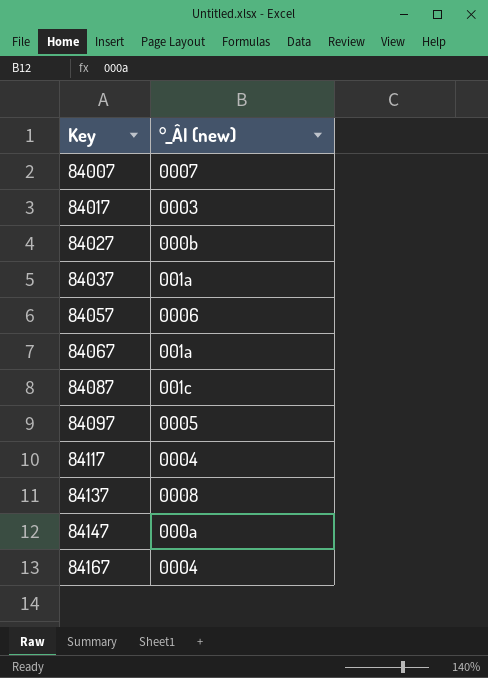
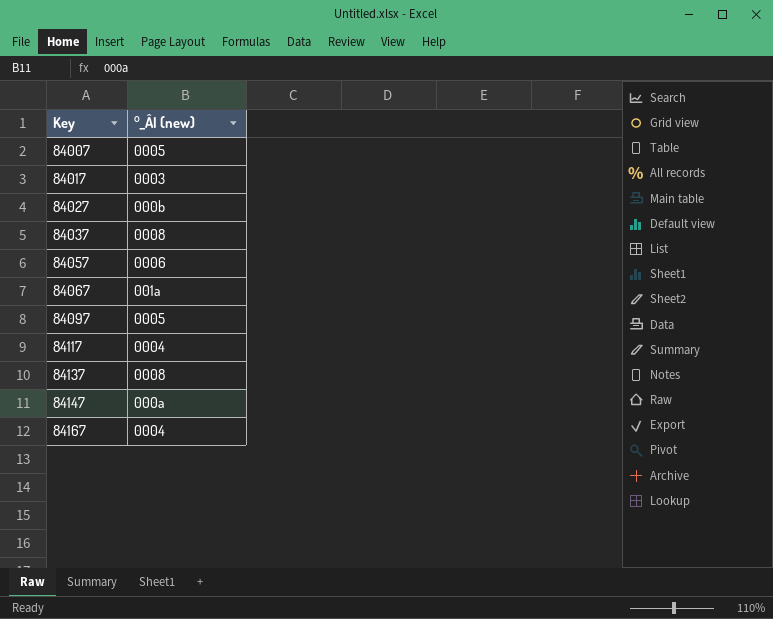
row 84087: 001c -> none
84007 | °_ÂI (new): 0007 -> 0005
84037 | °_ÂI (new): 001a -> 0008

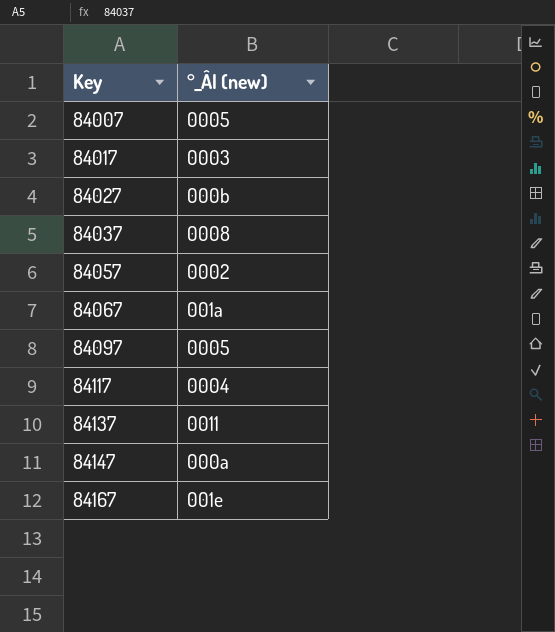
84057 | °_ÂI (new): 0006 -> 0002
84137 | °_ÂI (new): 0008 -> 0011
84167 | °_ÂI (new): 0004 -> 001e

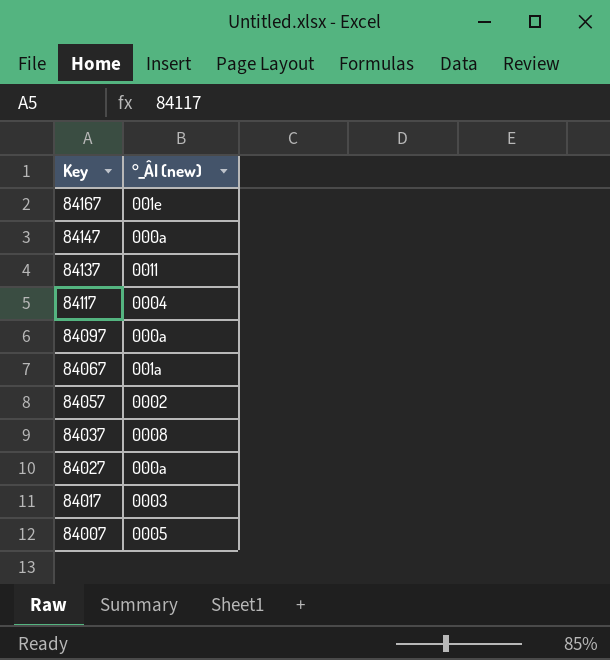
row order: Key ascending -> Key descending
84097 | °_ÂI (new): 0005 -> 000a
84027 | °_ÂI (new): 000b -> 000a

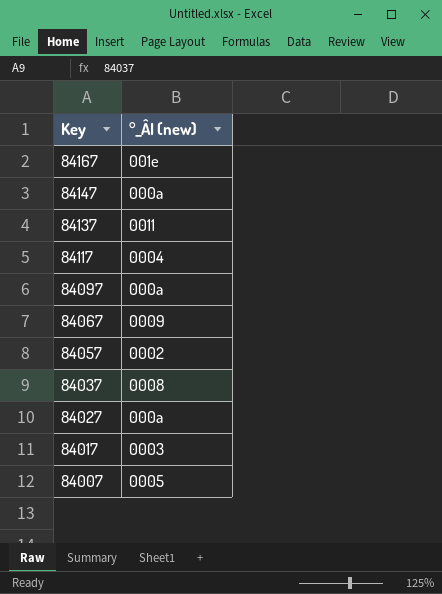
84067 | °_ÂI (new): 001a -> 0009

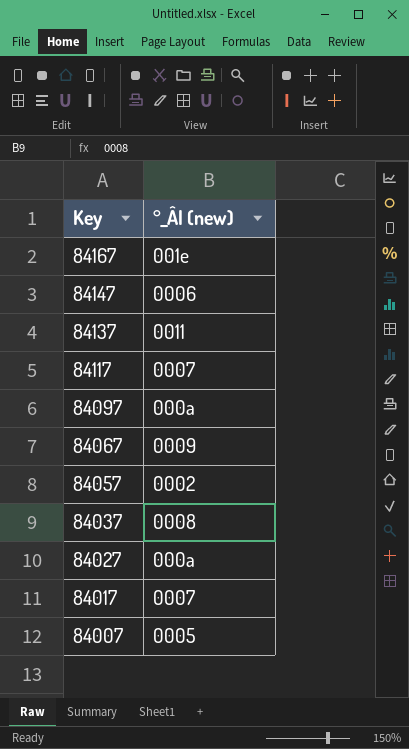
84147 | °_ÂI (new): 000a -> 0006
84117 | °_ÂI (new): 0004 -> 0007
84017 | °_ÂI (new): 0003 -> 0007

